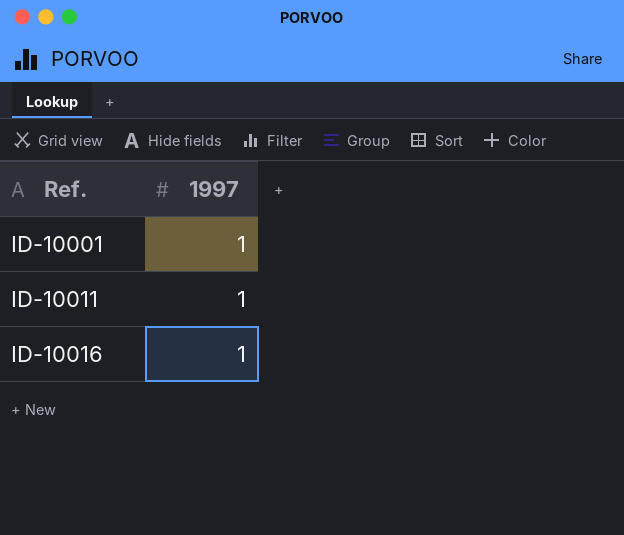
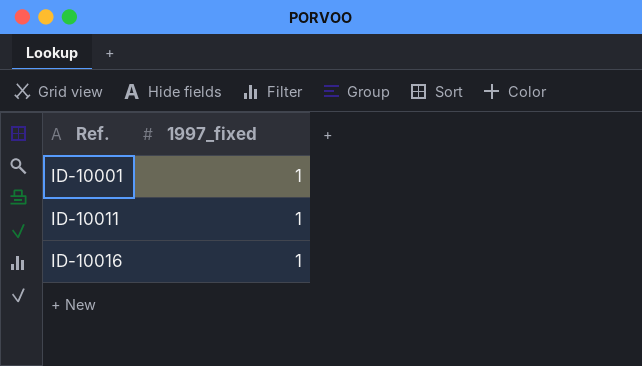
column name: 1997 -> 1997_fixed

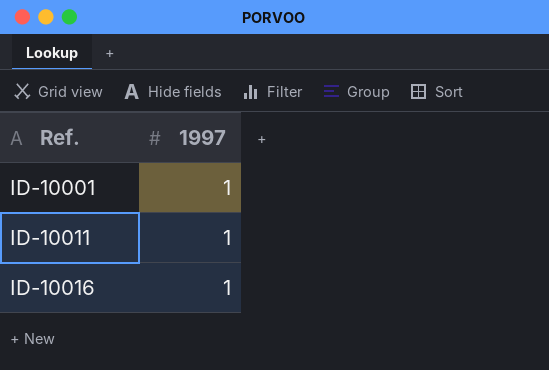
column name: 1997_fixed -> 1997

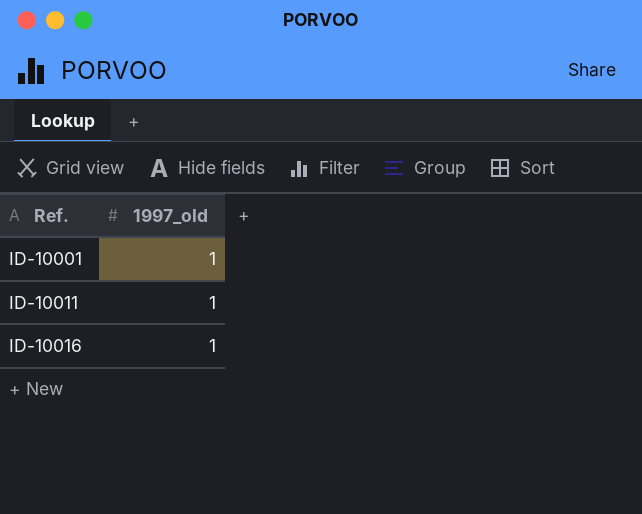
column name: 1997 -> 1997_old

